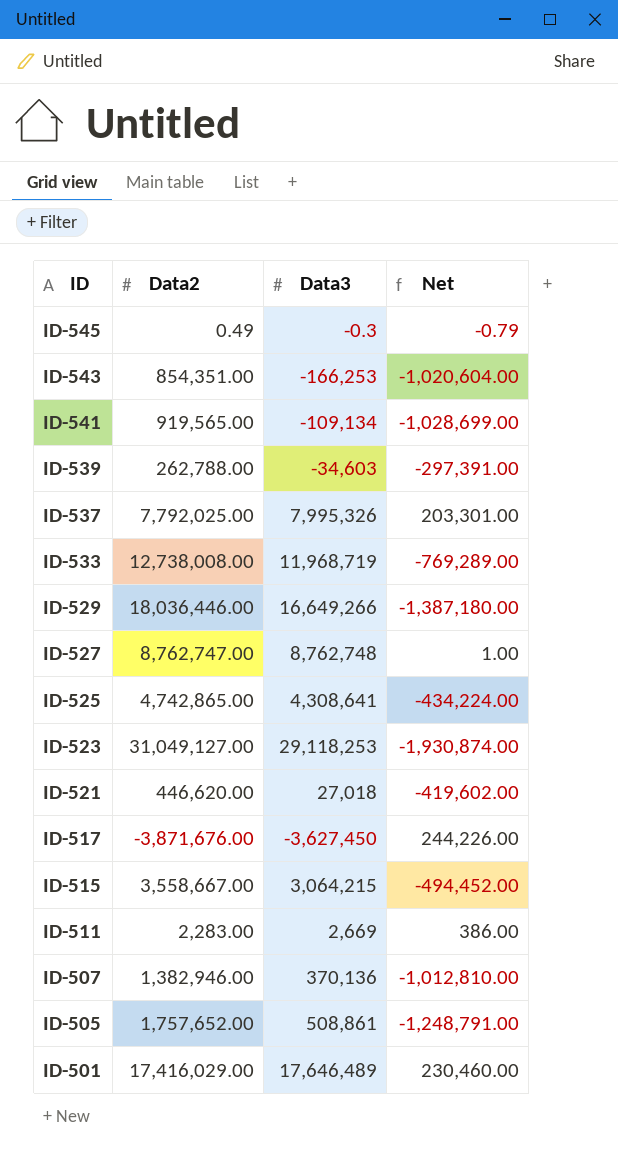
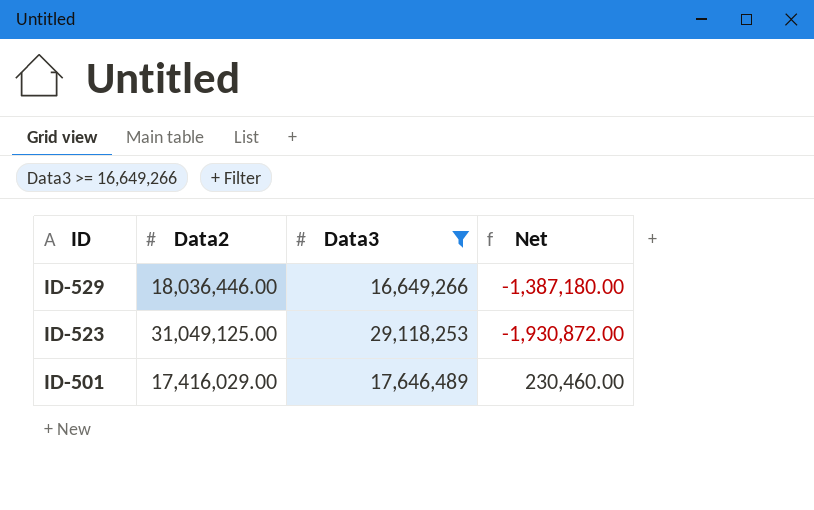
filter: none -> Data3 >= 16,649,266
ID-523 | Data2: 31,049,127.00 -> 31,049,125.00
ID-523 | Net: -1,930,874.00 -> -1,930,872.00

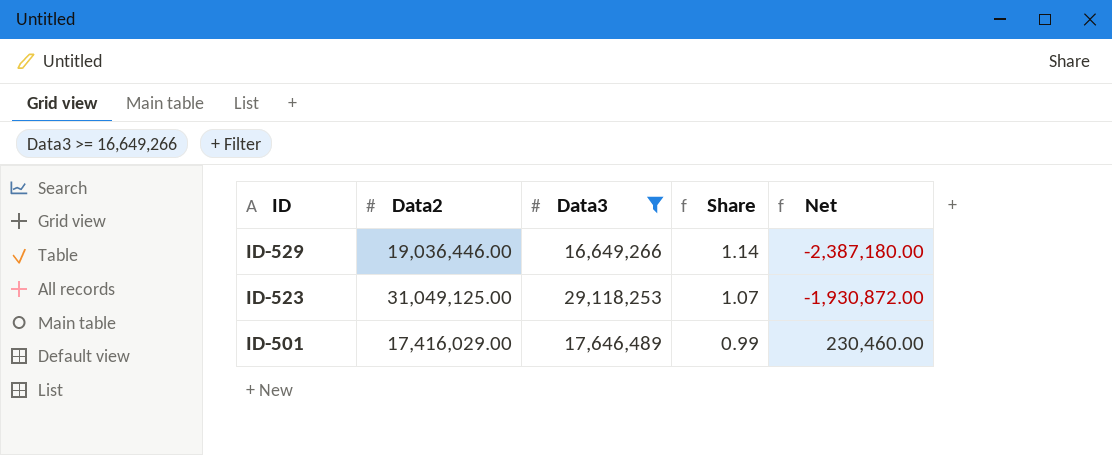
column Share | formula: none -> [Data2] / [Data3]
ID-529 | Data2: 18,036,446.00 -> 19,036,446.00
ID-529 | Net: -1,387,180.00 -> -2,387,180.00

